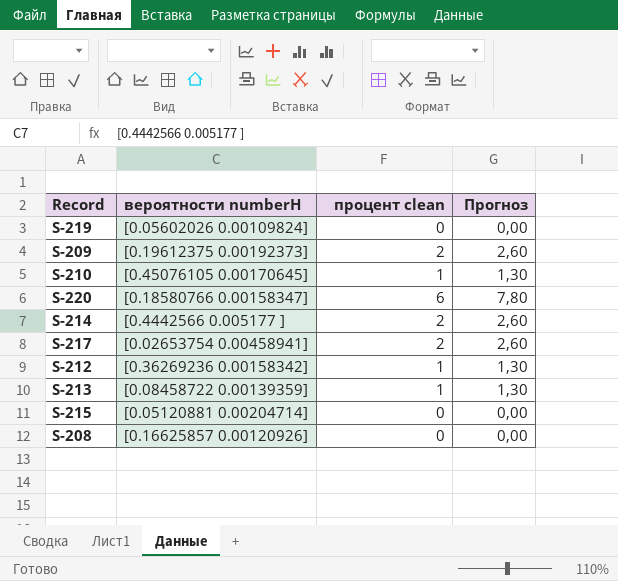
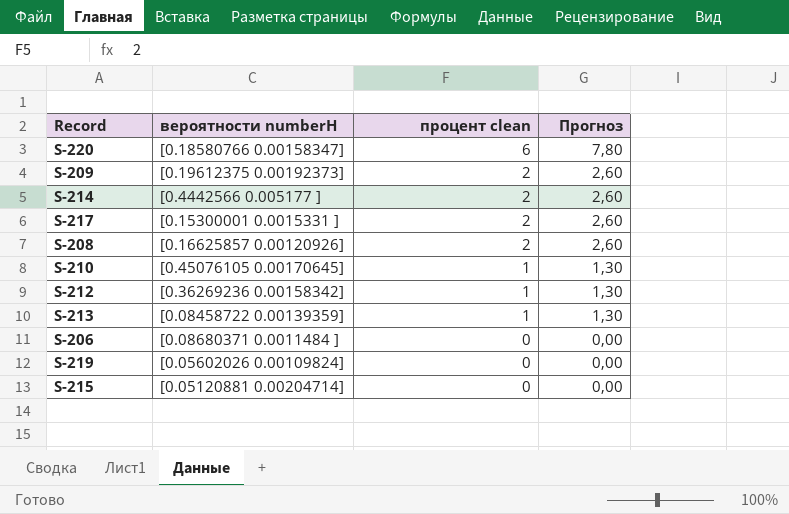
row order: none -> процент clean descending
S-217 | вероятности numberH: [0.02653754 0.00458941] -> [0.15300001 0.0015331 ]
S-208 | процент clean: 0 -> 2
S-208 | Прогноз: 0,00 -> 2,60
row S-206: none -> [0.08680371 0.0011484 ] | 0 | 0,00

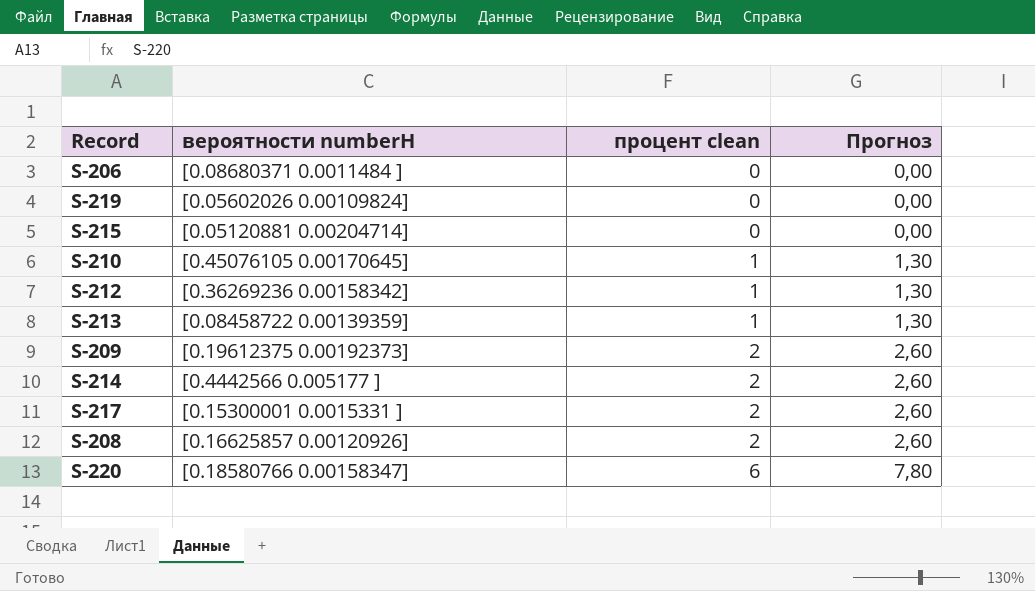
row order: процент clean descending -> процент clean ascending

